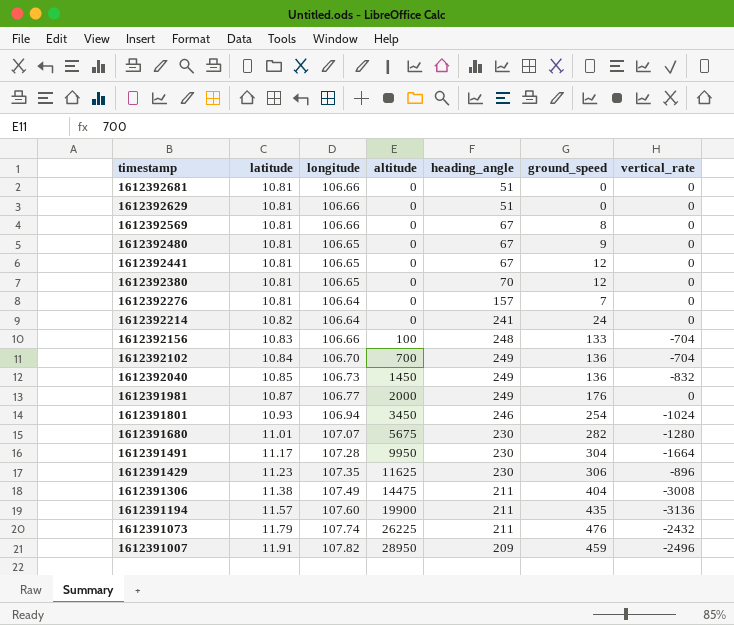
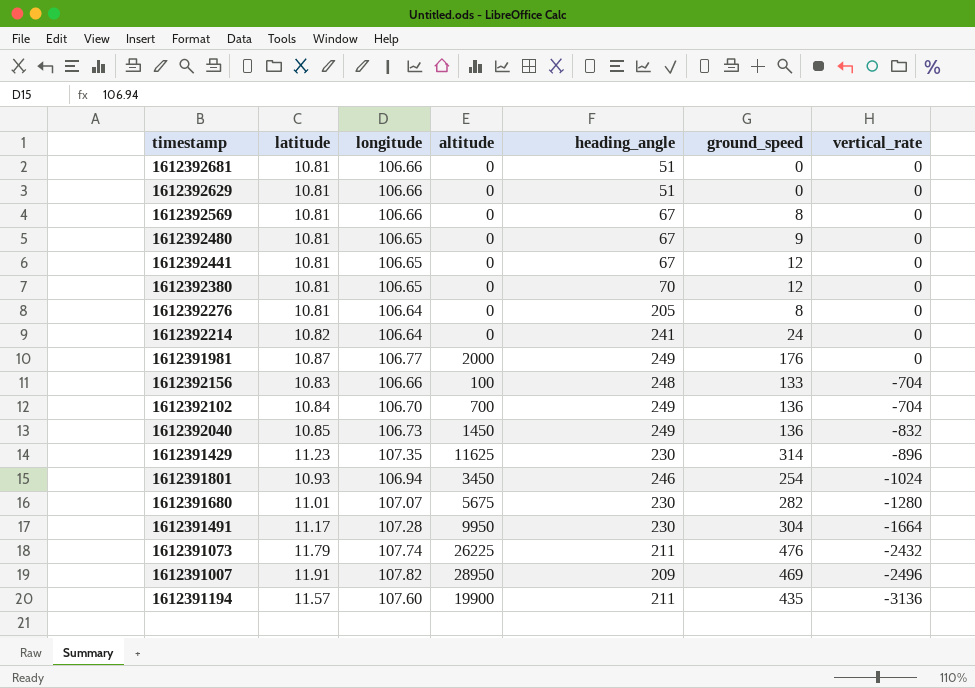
row order: timestamp descending -> vertical_rate descending
row 1612391306: 11.38 | 107.49 | 14475 | 211 | 404 | -3008 -> none
1612392276 | heading_angle: 157 -> 205
1612392276 | ground_speed: 7 -> 8
1612391429 | ground_speed: 306 -> 314
1612391007 | ground_speed: 459 -> 469

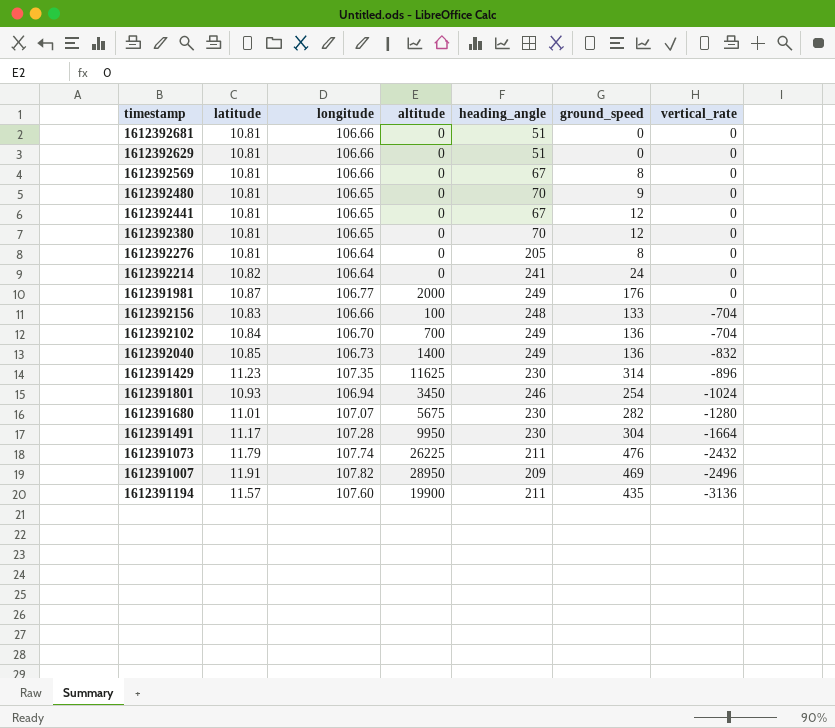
1612392480 | heading_angle: 67 -> 70
1612392040 | altitude: 1450 -> 1400

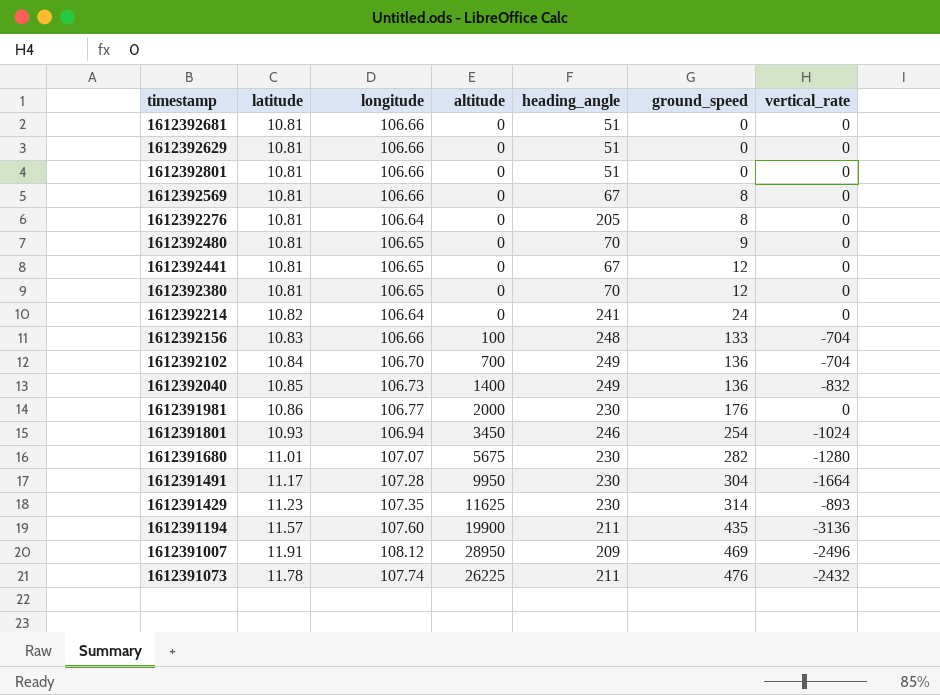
row order: vertical_rate descending -> ground_speed ascending
row 1612392801: none -> 10.81 | 106.66 | 0 | 51 | 0 | 0
1612391981 | latitude: 10.87 -> 10.86
1612391981 | heading_angle: 249 -> 230
1612391429 | vertical_rate: -896 -> -893
1612391007 | longitude: 107.82 -> 108.12
1612391073 | latitude: 11.79 -> 11.78

